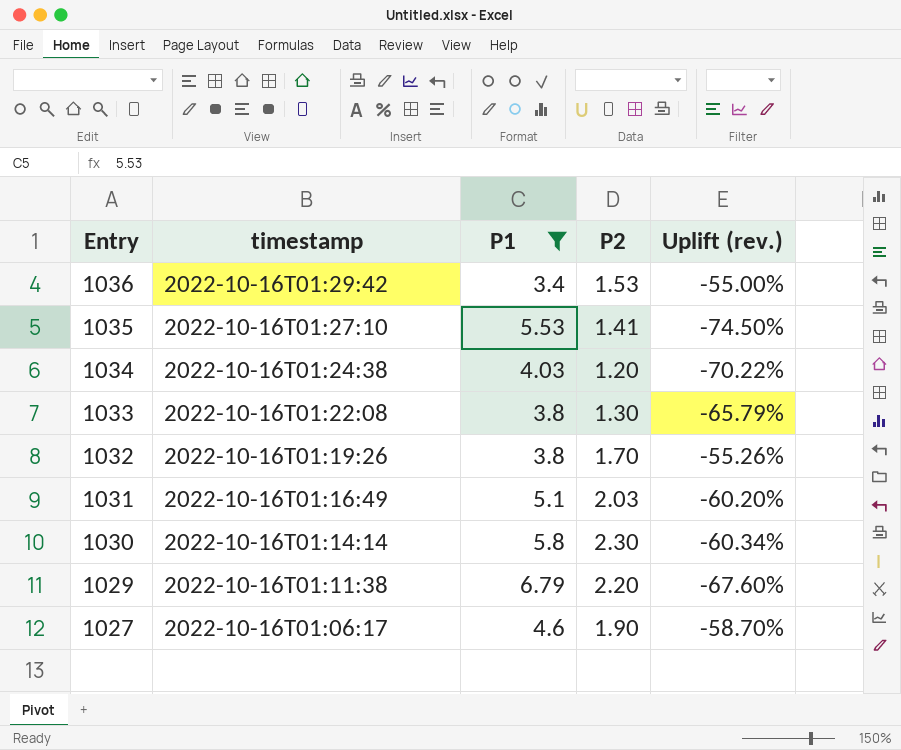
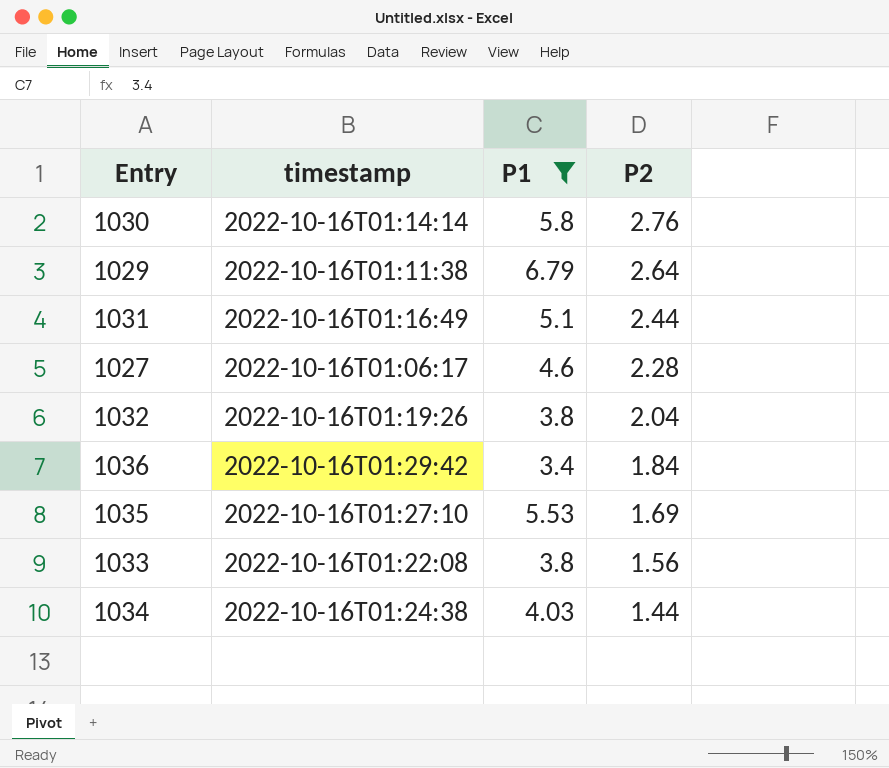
row order: Entry descending -> P2 descending
column Uplift (rev.) | formula: ([P2] - [P1]) / [P1] -> none
1030 | P2: 2.30 -> 2.76
1029 | P2: 2.20 -> 2.64
1031 | P2: 2.03 -> 2.44
1027 | P2: 1.90 -> 2.28
1032 | P2: 1.70 -> 2.04
1036 | P2: 1.53 -> 1.84
1035 | P2: 1.41 -> 1.69
1033 | P2: 1.30 -> 1.56
1034 | P2: 1.20 -> 1.44

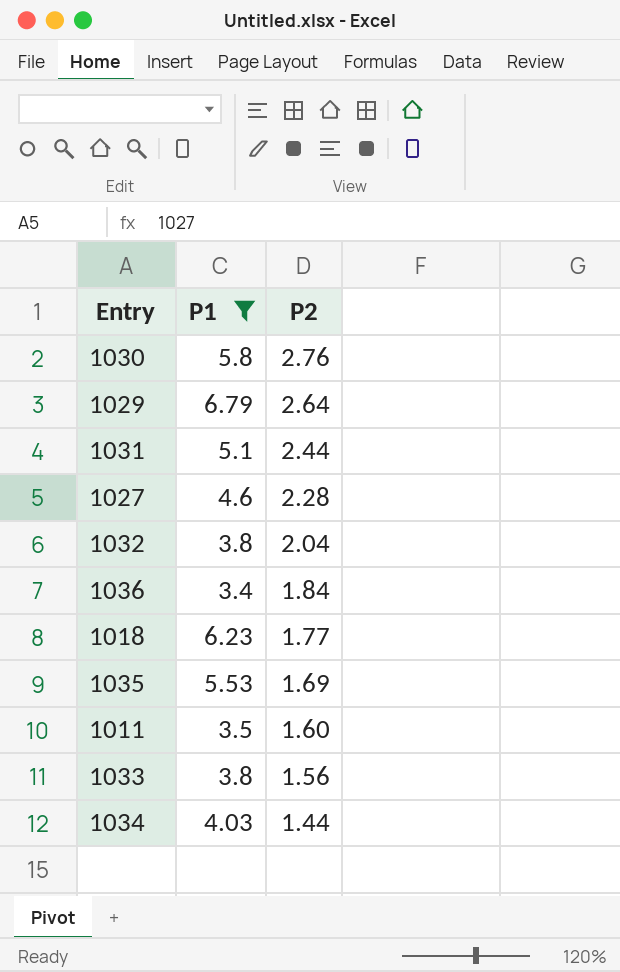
column timestamp | position: 2 -> none
row 1018: none -> 6.23 | 1.77
row 1011: none -> 3.5 | 1.60

